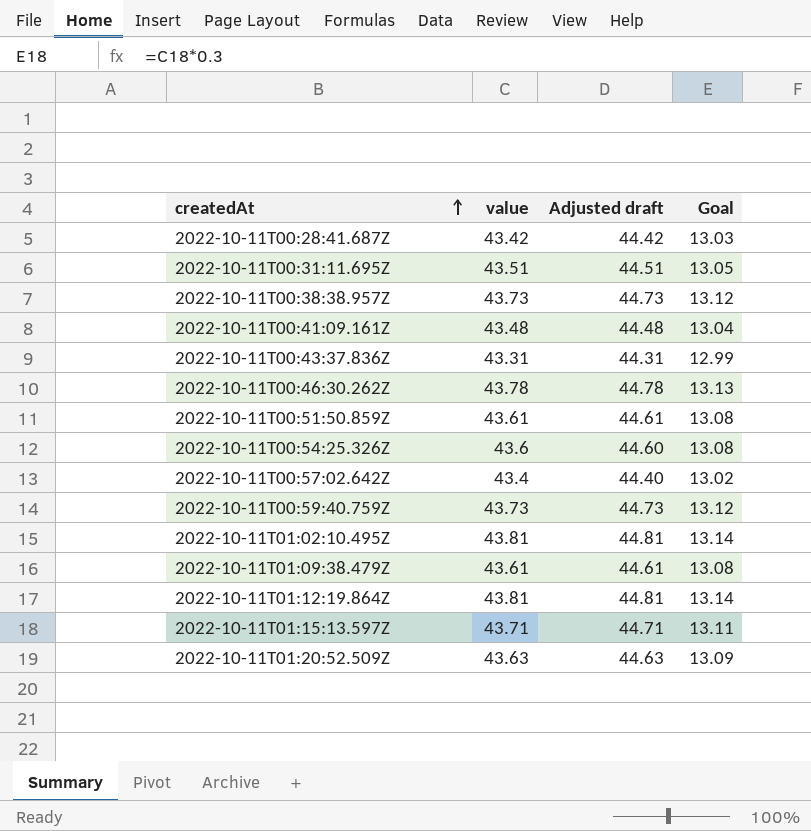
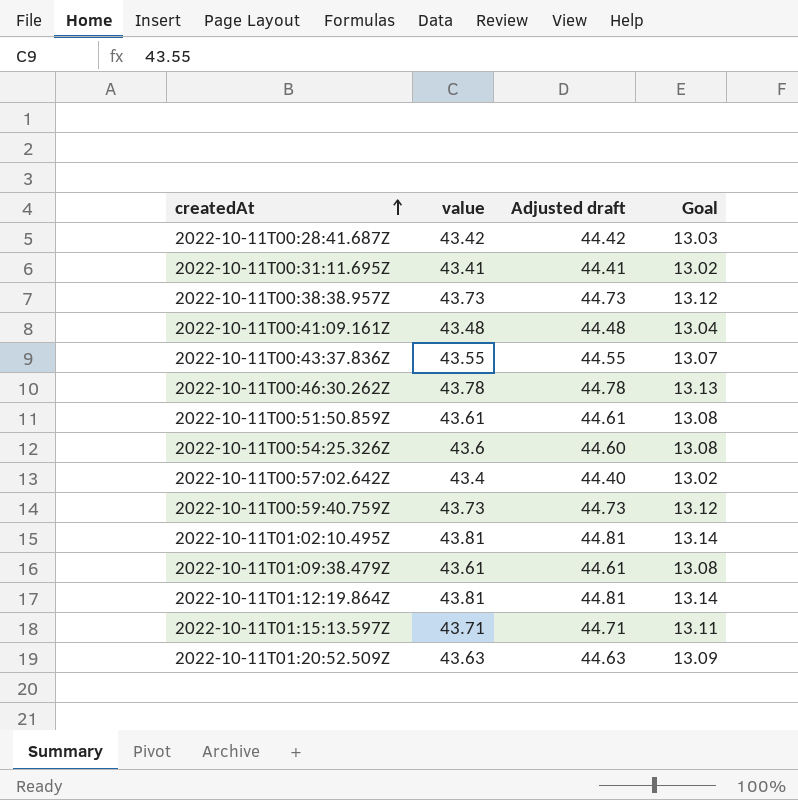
2022-10-11T00:31:11.695Z | value: 43.51 -> 43.41
2022-10-11T00:31:11.695Z | Adjusted draft: 44.51 -> 44.41
2022-10-11T00:31:11.695Z | Goal: 13.05 -> 13.02
2022-10-11T00:43:37.836Z | value: 43.31 -> 43.55
2022-10-11T00:43:37.836Z | Adjusted draft: 44.31 -> 44.55
2022-10-11T00:43:37.836Z | Goal: 12.99 -> 13.07

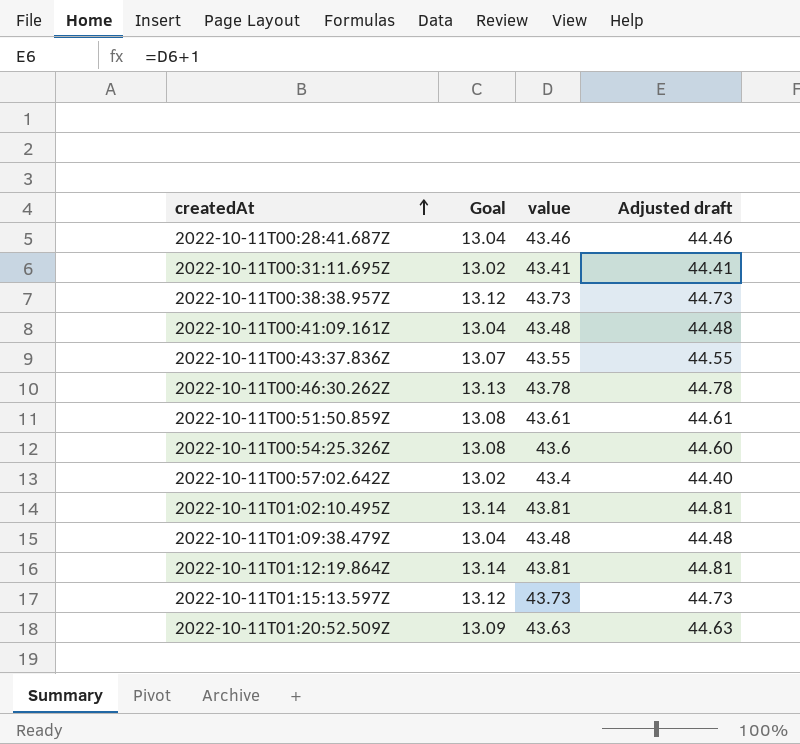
column Goal | position: 4 -> 2
row 2022-10-11T00:59:40.759Z: 43.73 | 44.73 | 13.12 -> none
2022-10-11T00:28:41.687Z | Goal: 13.03 -> 13.04
2022-10-11T00:28:41.687Z | value: 43.42 -> 43.46
2022-10-11T00:28:41.687Z | Adjusted draft: 44.42 -> 44.46
2022-10-11T01:09:38.479Z | Goal: 13.08 -> 13.04
2022-10-11T01:09:38.479Z | value: 43.61 -> 43.48
2022-10-11T01:09:38.479Z | Adjusted draft: 44.61 -> 44.48
2022-10-11T01:15:13.597Z | Goal: 13.11 -> 13.12
2022-10-11T01:15:13.597Z | value: 43.71 -> 43.73
2022-10-11T01:15:13.597Z | Adjusted draft: 44.71 -> 44.73

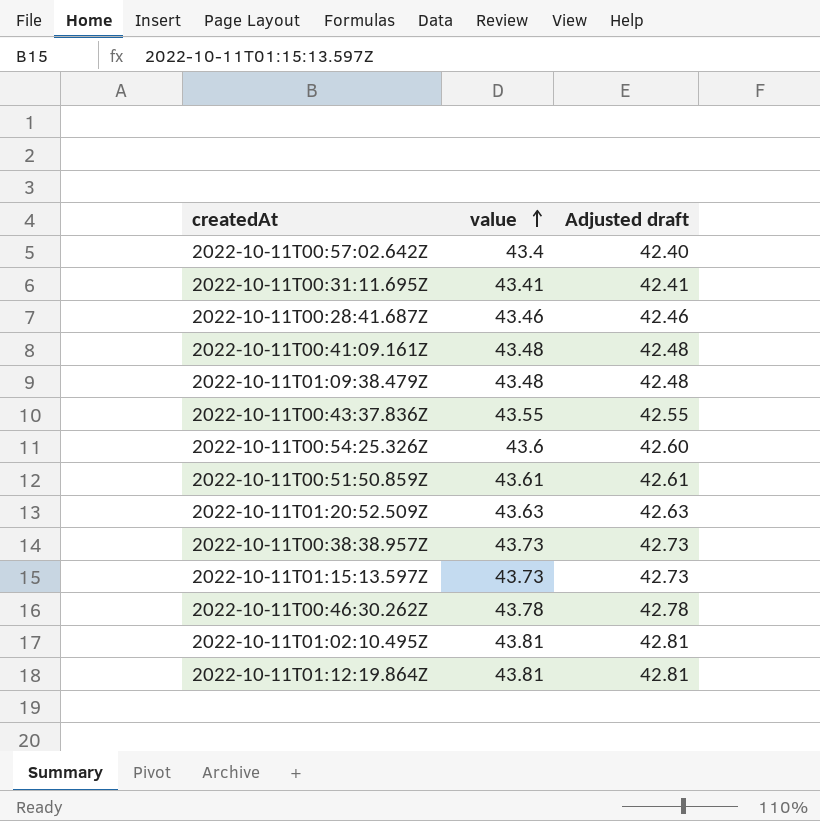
row order: createdAt ascending -> value ascending
column Goal | formula: [value] * 0.3 -> none
column Adjusted draft | formula: [value] + 1 -> [value] - 1

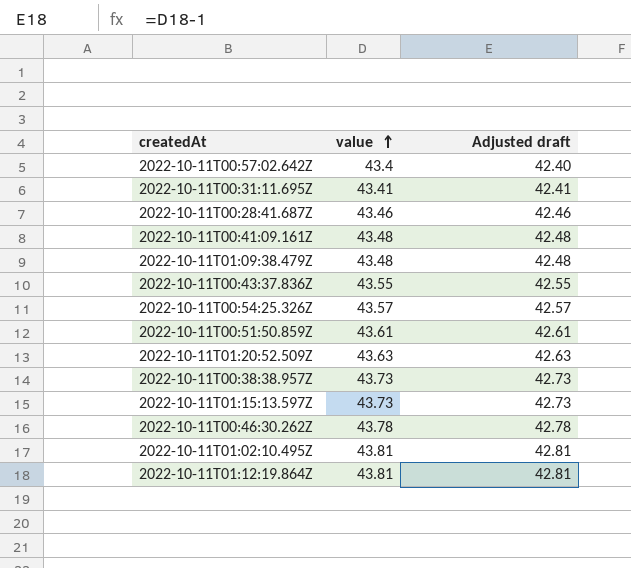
2022-10-11T00:54:25.326Z | value: 43.6 -> 43.57
2022-10-11T00:54:25.326Z | Adjusted draft: 42.60 -> 42.57

